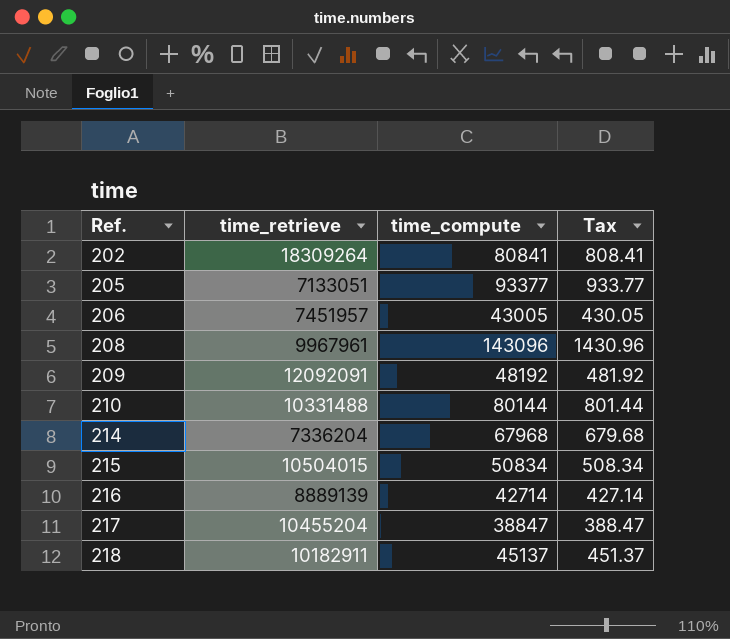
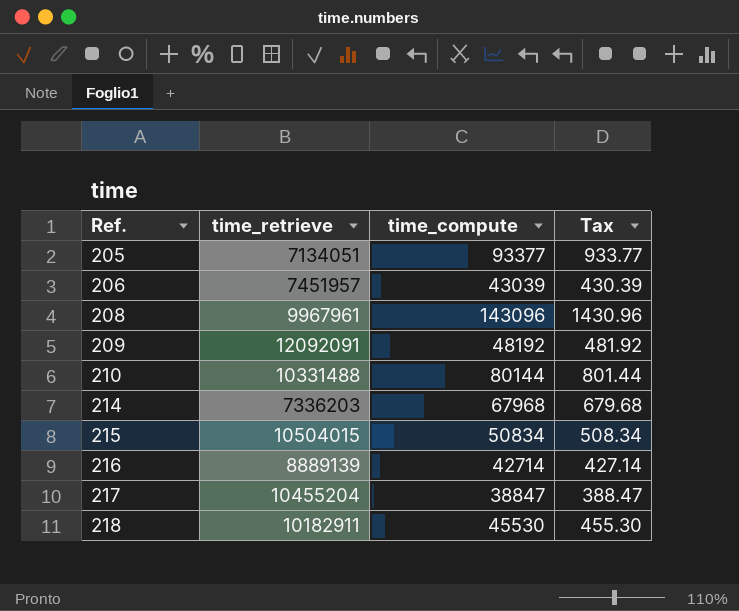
row 202: 18309264 | 80841 | 808.41 -> none
205 | time_retrieve: 7133051 -> 7134051
206 | time_compute: 43005 -> 43039
206 | Tax: 430.05 -> 430.39
214 | time_retrieve: 7336204 -> 7336203
218 | time_compute: 45137 -> 45530
218 | Tax: 451.37 -> 455.30

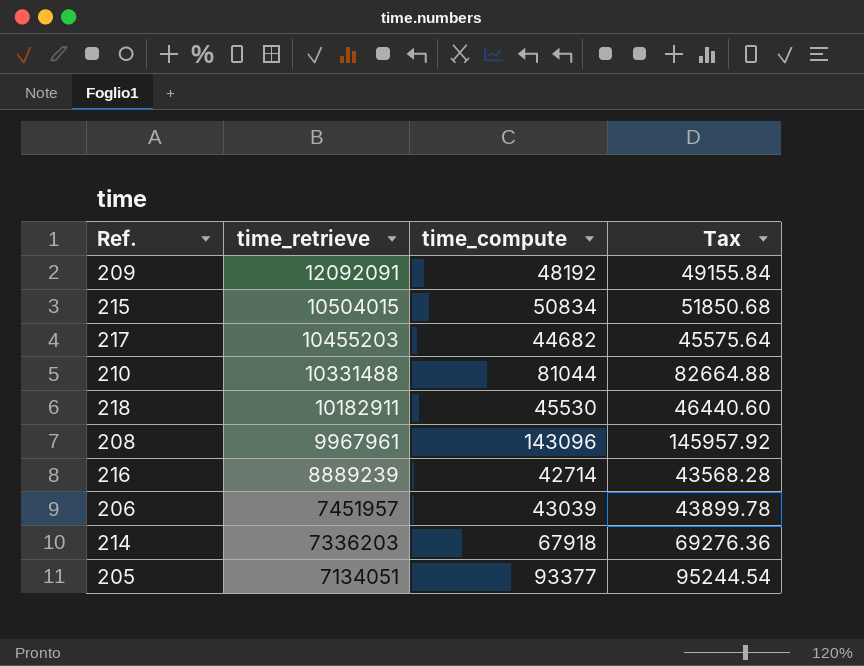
row order: Ref. ascending -> time_retrieve descending
column Tax | formula: [time_compute] * 0.01 -> [time_compute] * 1.02
217 | time_retrieve: 10455204 -> 10455203
217 | time_compute: 38847 -> 44682
210 | time_compute: 80144 -> 81044
216 | time_retrieve: 8889139 -> 8889239
214 | time_compute: 67968 -> 67918

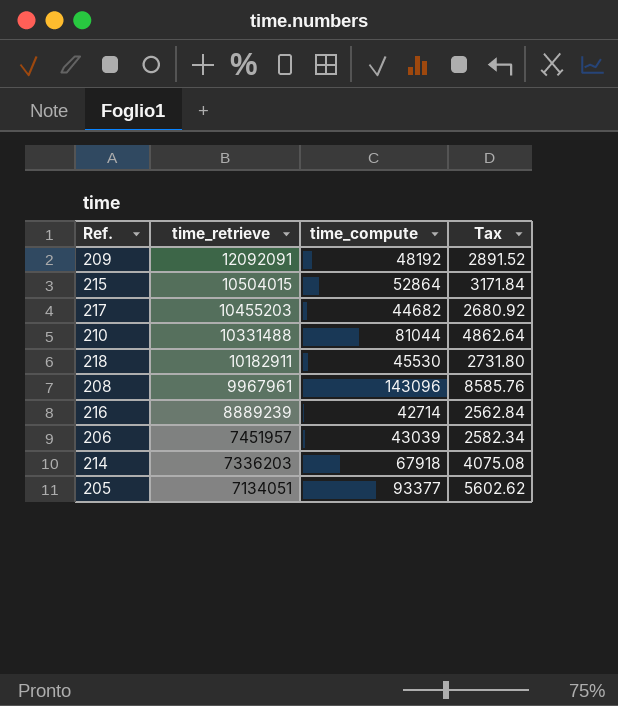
column Tax | formula: [time_compute] * 1.02 -> [time_compute] * 0.06
215 | time_compute: 50834 -> 52864

